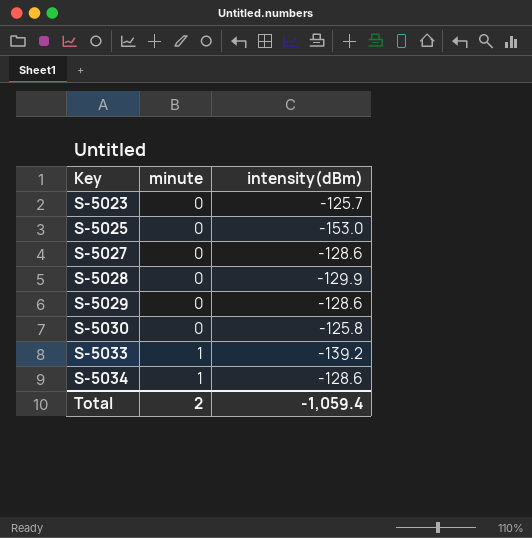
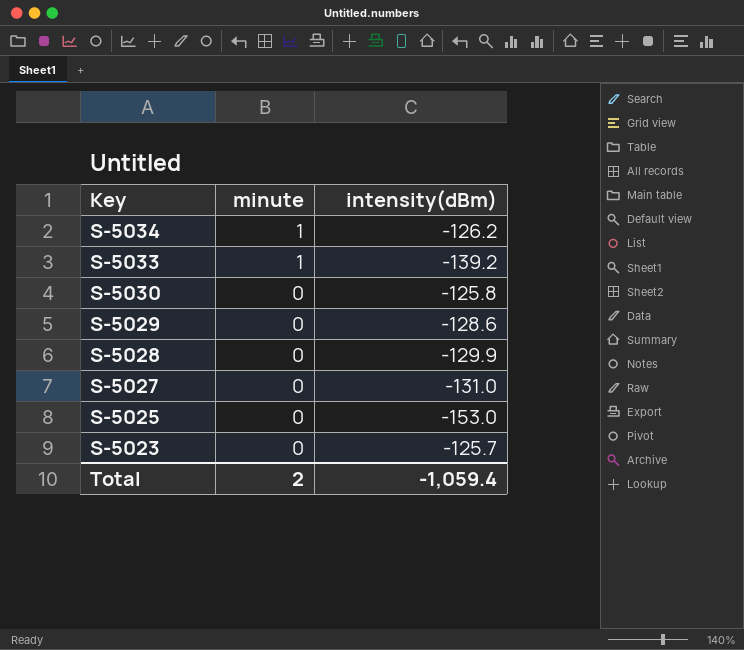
row order: Key ascending -> Key descending
S-5034 | intensity(dBm): -128.6 -> -126.2
S-5027 | intensity(dBm): -128.6 -> -131.0

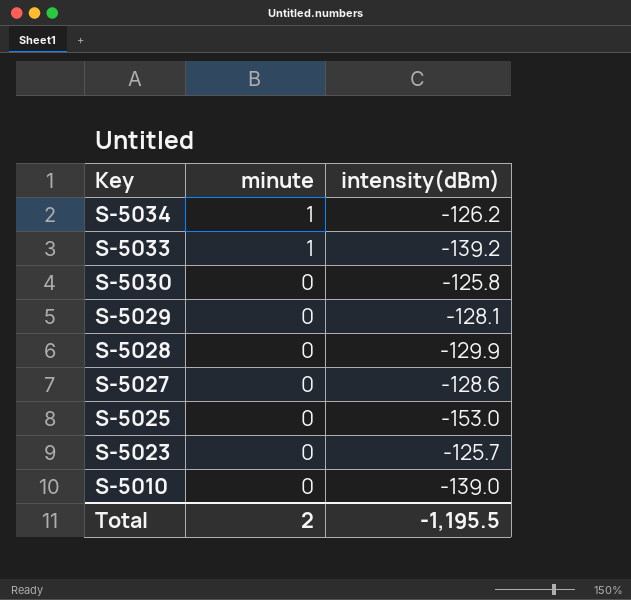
S-5029 | intensity(dBm): -128.6 -> -128.1
S-5027 | intensity(dBm): -131.0 -> -128.6
row S-5010: none -> 0 | -139.0
Total | intensity(dBm): -1,059.4 -> -1,195.5

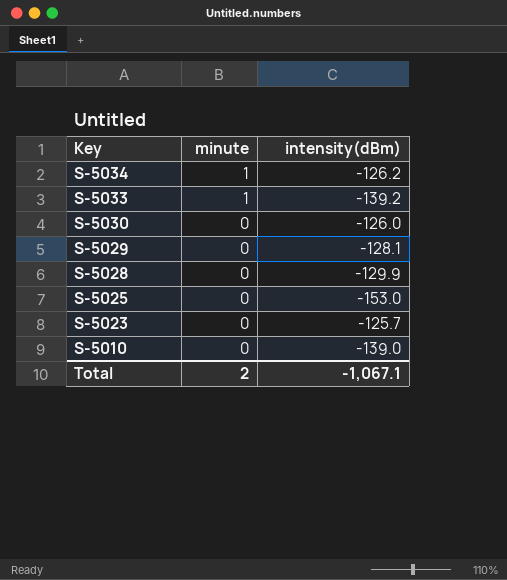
row S-5027: 0 | -128.6 -> none
S-5030 | intensity(dBm): -125.8 -> -126.0
Total | intensity(dBm): -1,195.5 -> -1,067.1

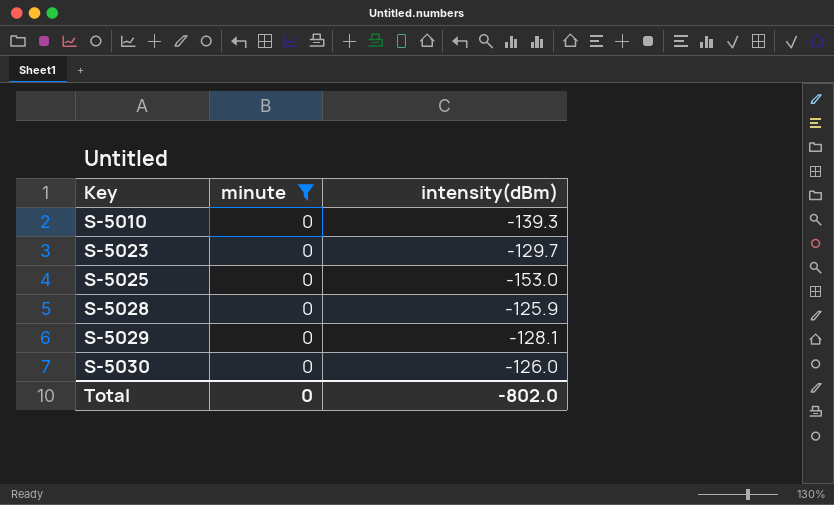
filter: none -> minute = 0
row order: Key descending -> Key ascending
S-5010 | intensity(dBm): -139.0 -> -139.3
S-5023 | intensity(dBm): -125.7 -> -129.7
S-5028 | intensity(dBm): -129.9 -> -125.9
Total | minute: 2 -> 0
Total | intensity(dBm): -1,067.1 -> -802.0

